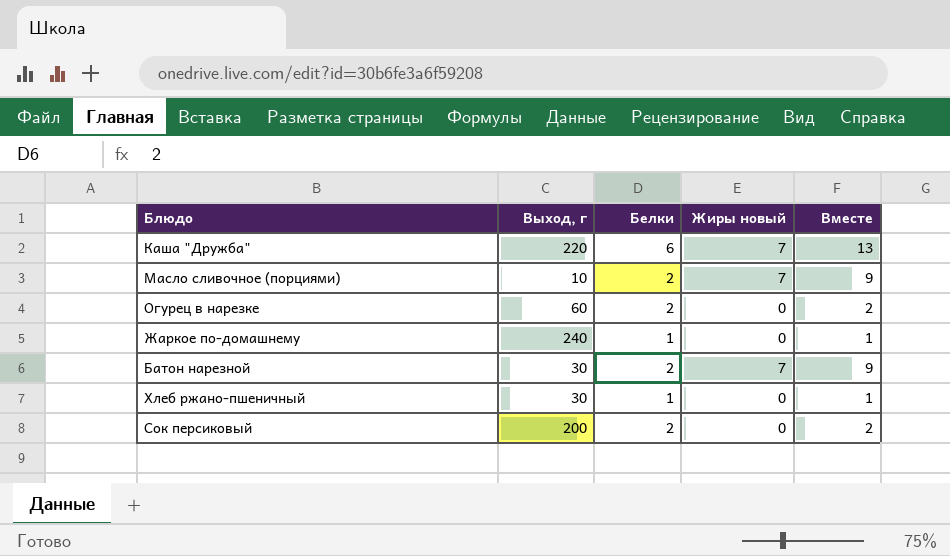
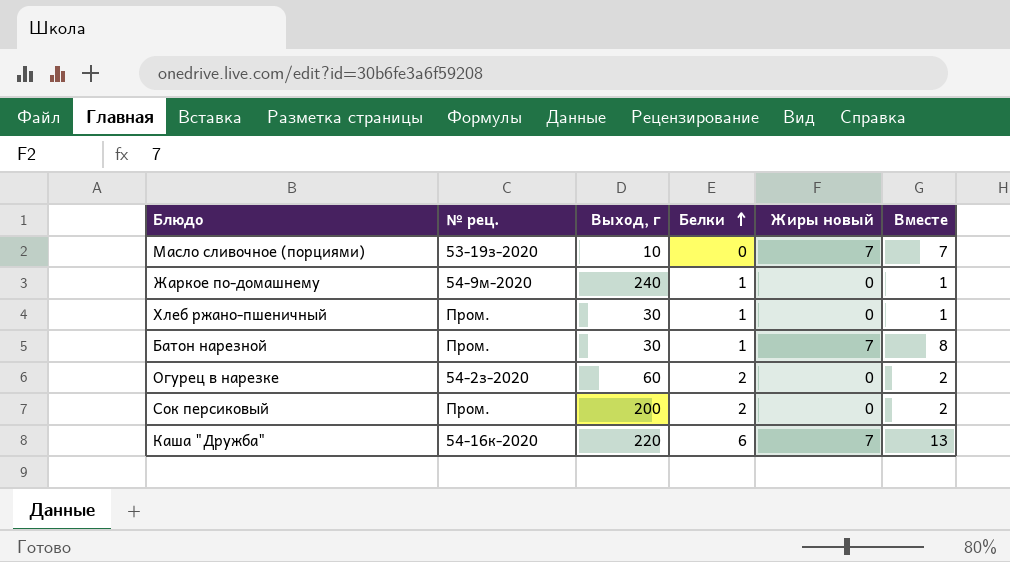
row order: none -> Белки ascending
column № рец. | position: none -> 2
Масло сливочное (порциями) | Белки: 2 -> 0
Масло сливочное (порциями) | Вместе: 9 -> 7
Батон нарезной | Белки: 2 -> 1
Батон нарезной | Вместе: 9 -> 8

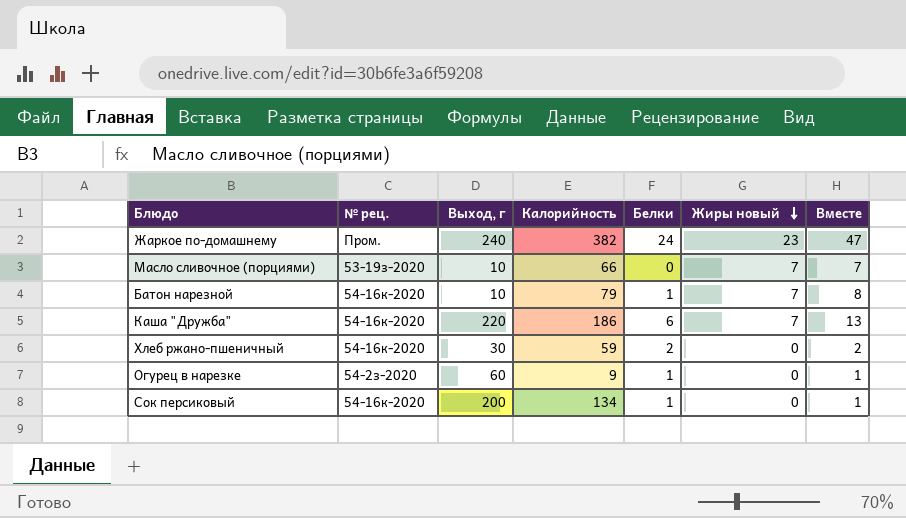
row order: Белки ascending -> Жиры новый descending
column Калорийность | position: none -> 4
Жаркое по-домашнему | № рец.: 54-9м-2020 -> Пром.
Жаркое по-домашнему | Белки: 1 -> 24
Жаркое по-домашнему | Жиры новый: 0 -> 23
Жаркое по-домашнему | Вместе: 1 -> 47
Батон нарезной | № рец.: Пром. -> 54-16к-2020
Батон нарезной | Выход, г: 30 -> 10
Хлеб ржано-пшеничный | № рец.: Пром. -> 54-16к-2020
Хлеб ржано-пшеничный | Белки: 1 -> 2
Хлеб ржано-пшеничный | Вместе: 1 -> 2
Огурец в нарезке | Белки: 2 -> 1
Огурец в нарезке | Вместе: 2 -> 1
Сок персиковый | № рец.: Пром. -> 54-16к-2020
Сок персиковый | Белки: 2 -> 1
Сок персиковый | Вместе: 2 -> 1

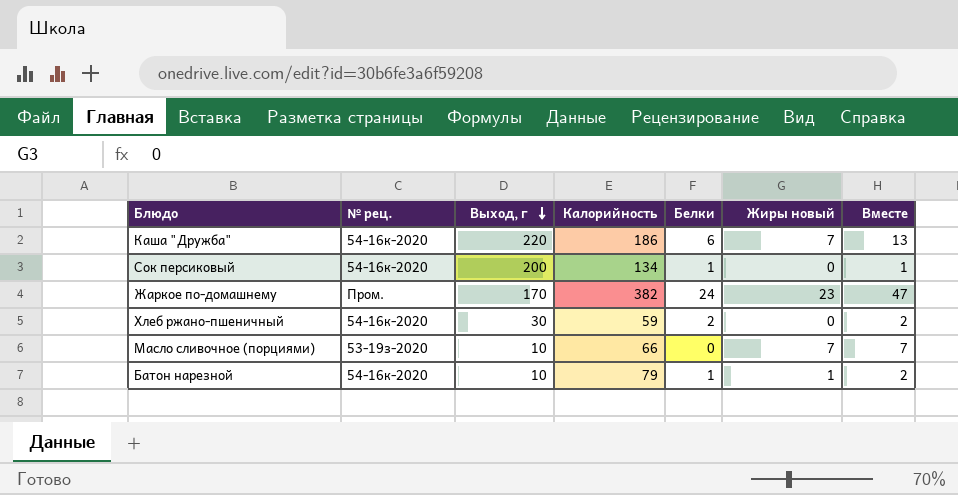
row order: Жиры новый descending -> Выход, г descending
row Огурец в нарезке: 54-2з-2020 | 60 | 9 | 1 | 0 | 1 -> none
Жаркое по-домашнему | Выход, г: 240 -> 170
Батон нарезной | Жиры новый: 7 -> 1
Батон нарезной | Вместе: 8 -> 2

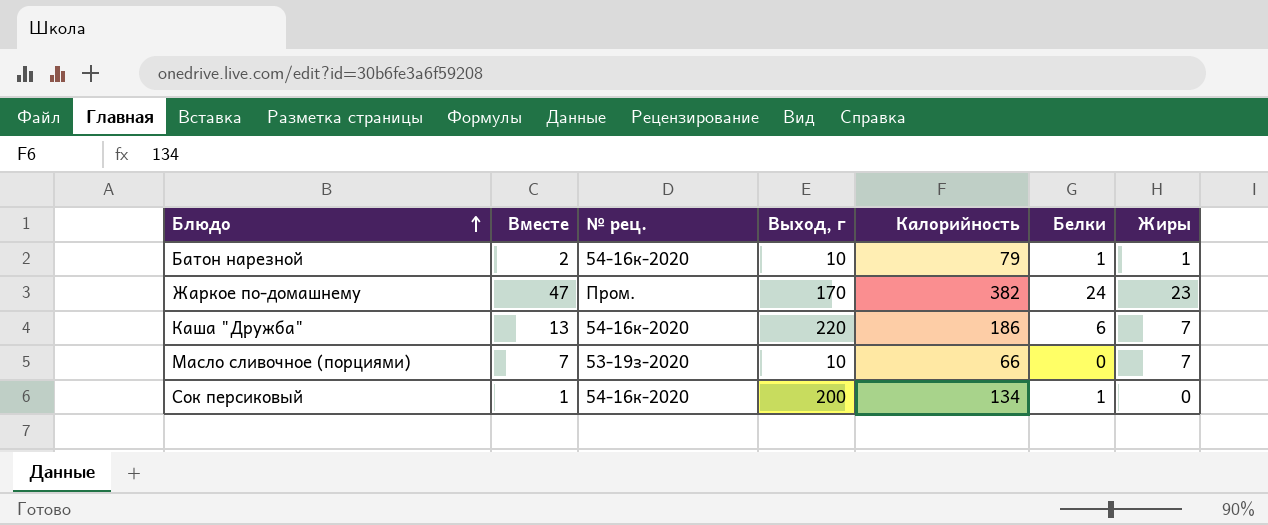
row order: Выход, г descending -> Блюдо ascending
column Вместе | position: 7 -> 2
column name: Жиры новый -> Жиры
row Хлеб ржано-пшеничный: 54-16к-2020 | 30 | 59 | 2 | 0 | 2 -> none

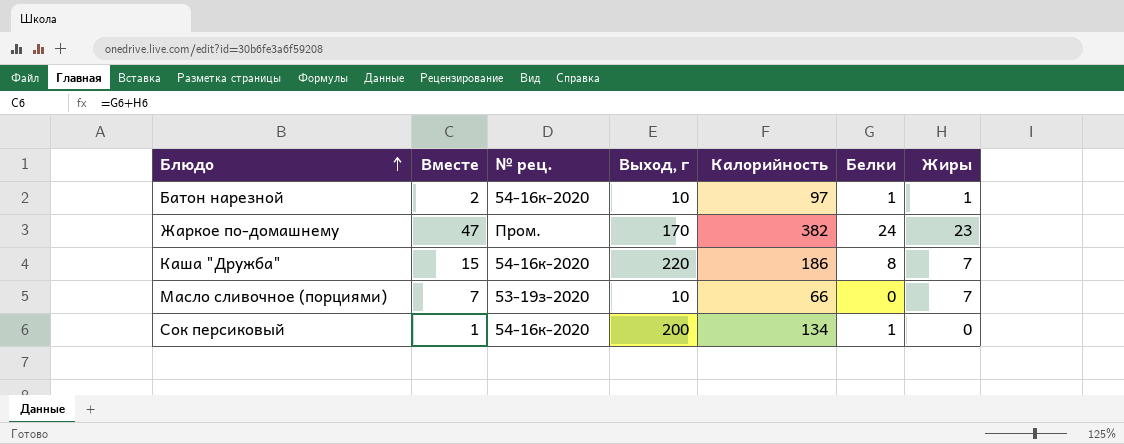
Батон нарезной | Калорийность: 79 -> 97
Каша "Дружба" | Вместе: 13 -> 15
Каша "Дружба" | Белки: 6 -> 8

